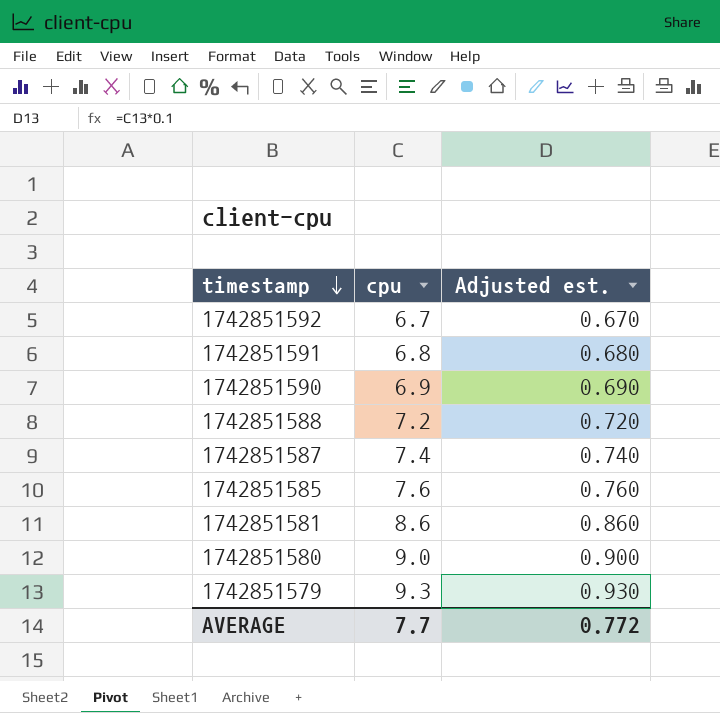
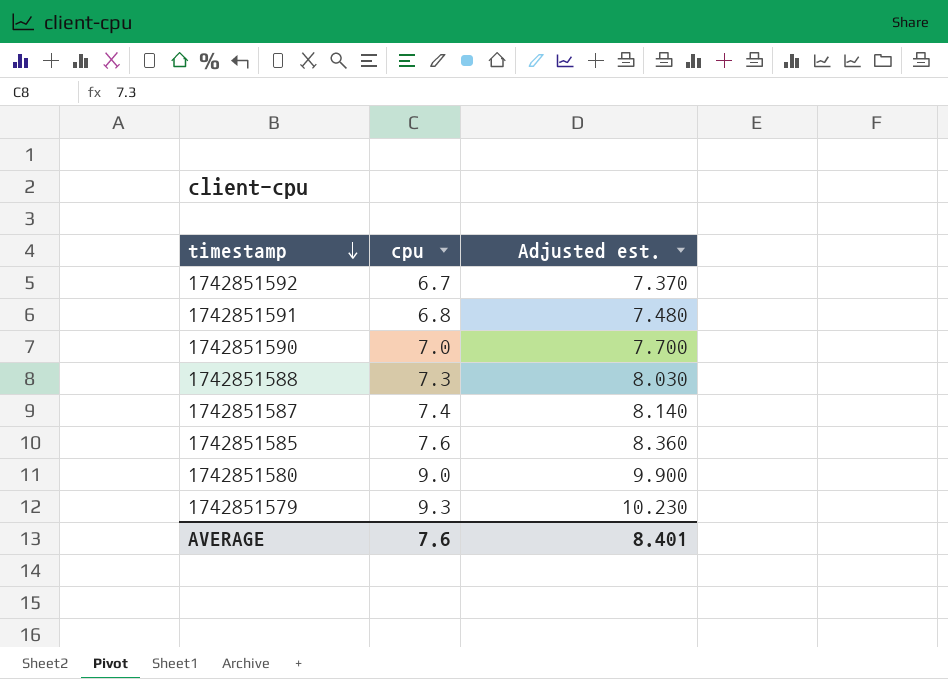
column Adjusted est. | formula: [cpu] * 0.1 -> [cpu] * 1.1
row 1742851581: 8.6 | 0.860 -> none
1742851590 | cpu: 6.9 -> 7.0
1742851588 | cpu: 7.2 -> 7.3
AVERAGE | cpu: 7.7 -> 7.6
AVERAGE | Adjusted est.: 0.772 -> 8.401

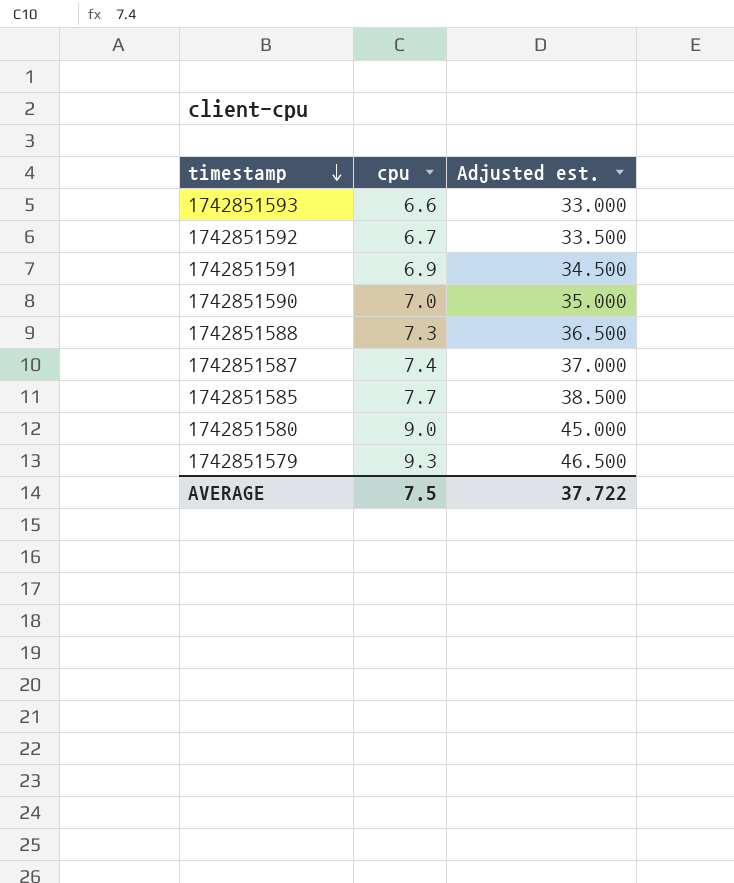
column Adjusted est. | formula: [cpu] * 1.1 -> [cpu] * 5
row 1742851593: none -> 6.6 | 33.000
1742851591 | cpu: 6.8 -> 6.9
1742851585 | cpu: 7.6 -> 7.7
AVERAGE | cpu: 7.6 -> 7.5
AVERAGE | Adjusted est.: 8.401 -> 37.722

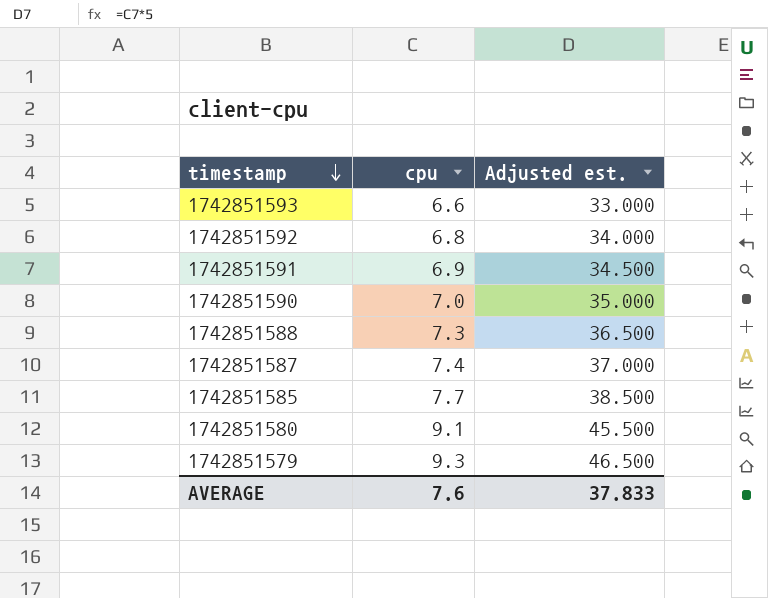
1742851592 | cpu: 6.7 -> 6.8
1742851592 | Adjusted est.: 33.500 -> 34.000
1742851580 | cpu: 9.0 -> 9.1
1742851580 | Adjusted est.: 45.000 -> 45.500
AVERAGE | cpu: 7.5 -> 7.6
AVERAGE | Adjusted est.: 37.722 -> 37.833

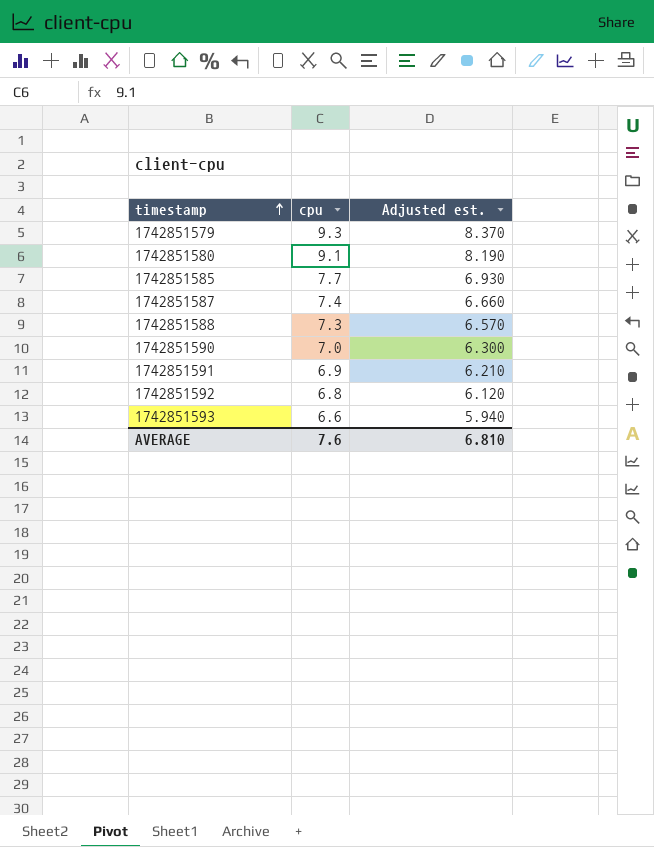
row order: timestamp descending -> timestamp ascending
column Adjusted est. | formula: [cpu] * 5 -> [cpu] * 0.9
AVERAGE | Adjusted est.: 37.833 -> 6.810

